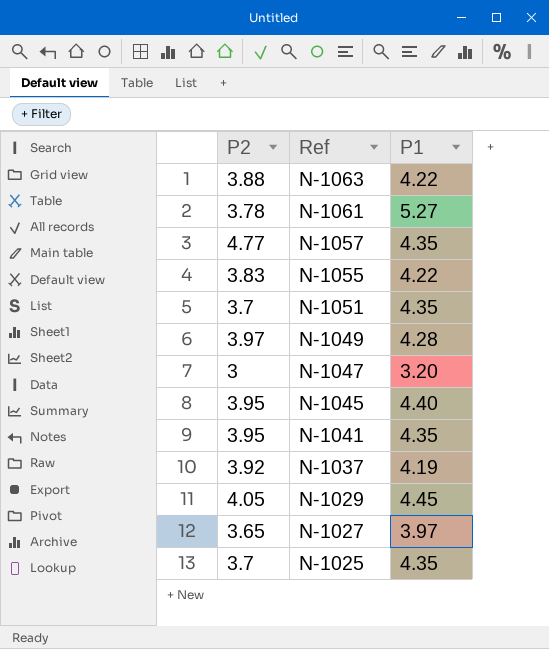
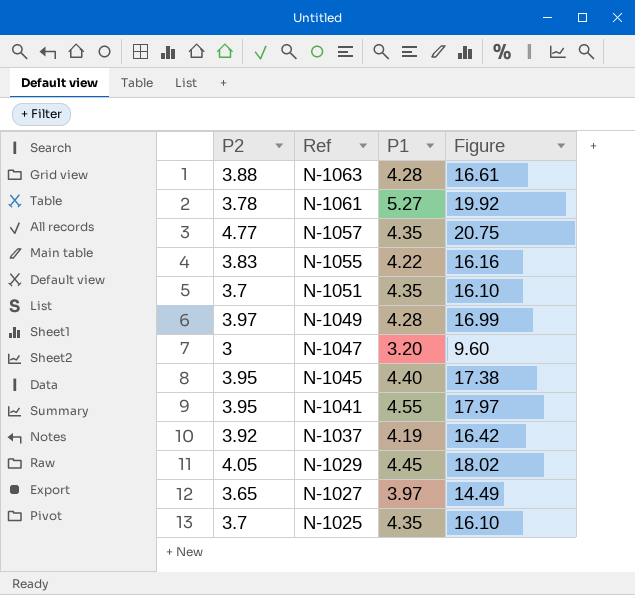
column Figure | formula: none -> [P2] * [P1]
N-1063 | P1: 4.22 -> 4.28
N-1041 | P1: 4.35 -> 4.55

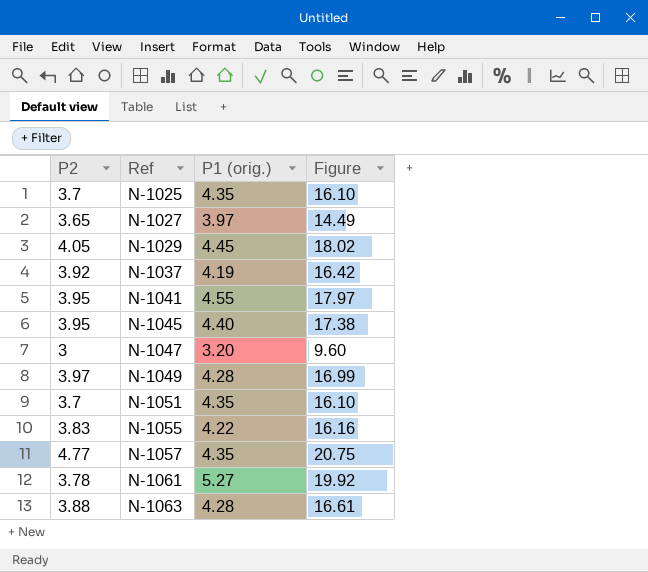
row order: Ref descending -> Ref ascending
column name: P1 -> P1 (orig.)

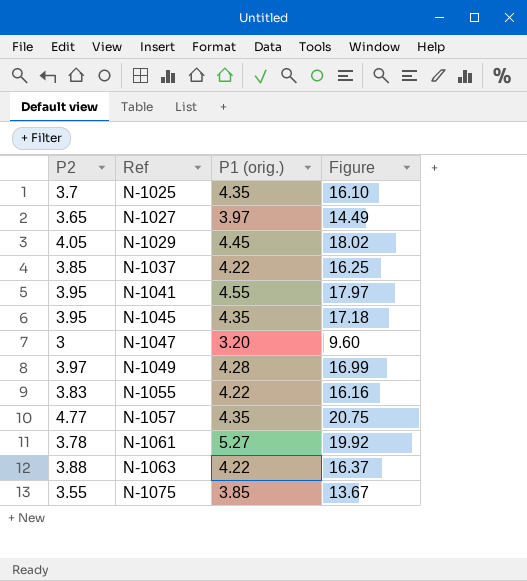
row N-1051: 3.7 | 4.35 | 16.10 -> none
N-1037 | P2: 3.92 -> 3.85
N-1037 | P1 (orig.): 4.19 -> 4.22
N-1037 | Figure: 16.42 -> 16.25
N-1045 | P1 (orig.): 4.40 -> 4.35
N-1045 | Figure: 17.38 -> 17.18
N-1063 | P1 (orig.): 4.28 -> 4.22
N-1063 | Figure: 16.61 -> 16.37
row N-1075: none -> 3.55 | 3.85 | 13.67

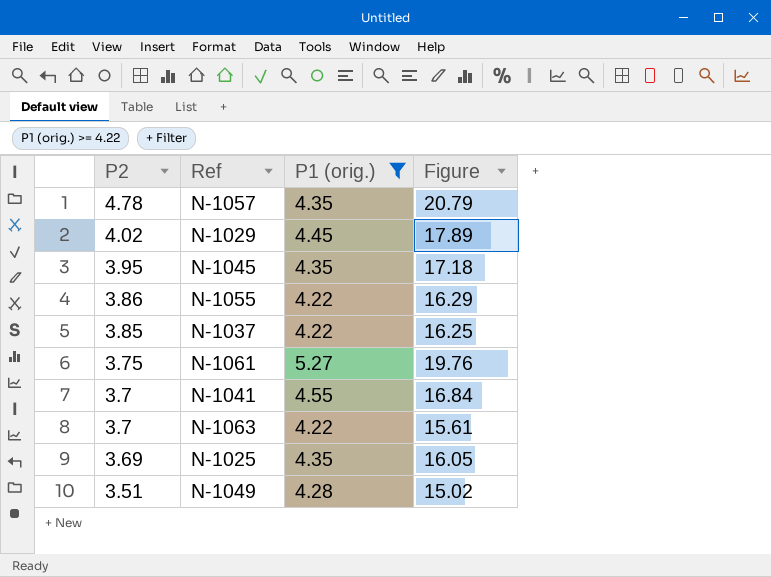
filter: none -> P1 (orig.) >= 4.22
row order: Ref ascending -> P2 descending
N-1057 | P2: 4.77 -> 4.78
N-1057 | Figure: 20.75 -> 20.79
N-1029 | P2: 4.05 -> 4.02
N-1029 | Figure: 18.02 -> 17.89
N-1055 | P2: 3.83 -> 3.86
N-1055 | Figure: 16.16 -> 16.29
N-1061 | P2: 3.78 -> 3.75
N-1061 | Figure: 19.92 -> 19.76
N-1041 | P2: 3.95 -> 3.7
N-1041 | Figure: 17.97 -> 16.84
N-1063 | P2: 3.88 -> 3.7
N-1063 | Figure: 16.37 -> 15.61
N-1025 | P2: 3.7 -> 3.69
N-1025 | Figure: 16.10 -> 16.05
N-1049 | P2: 3.97 -> 3.51
N-1049 | Figure: 16.99 -> 15.02

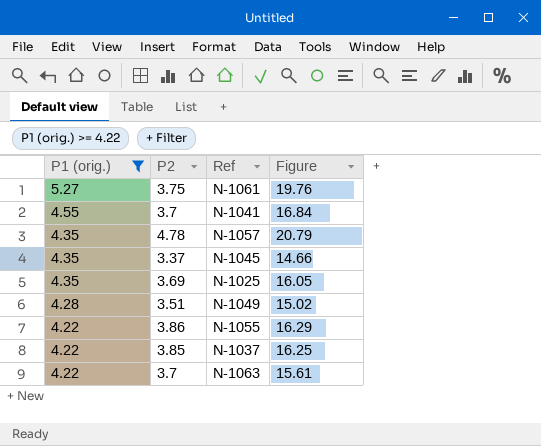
row order: P2 descending -> P1 (orig.) descending
column P1 (orig.) | position: 3 -> 1
row N-1029: 4.02 | 4.45 | 17.89 -> none
N-1045 | P2: 3.95 -> 3.37
N-1045 | Figure: 17.18 -> 14.66

